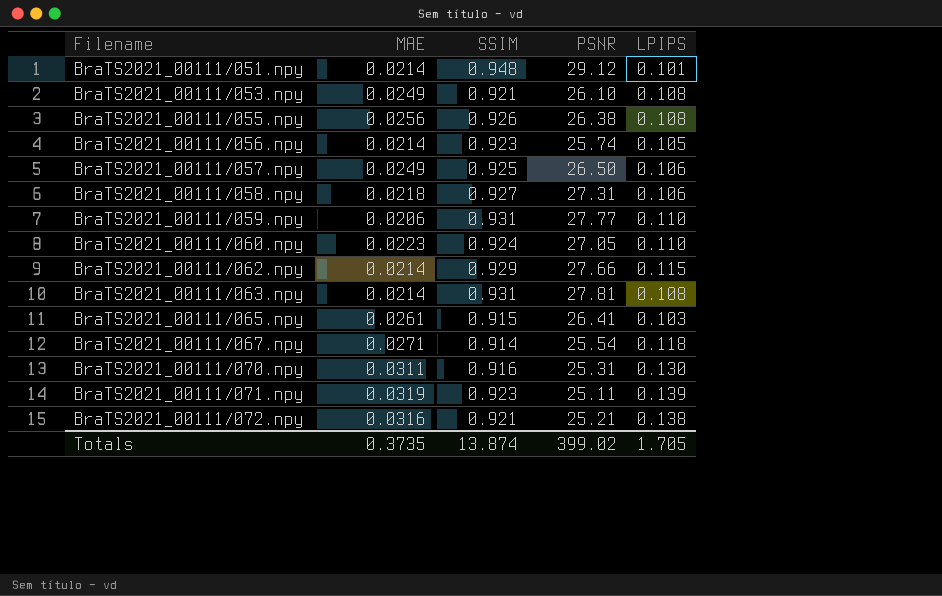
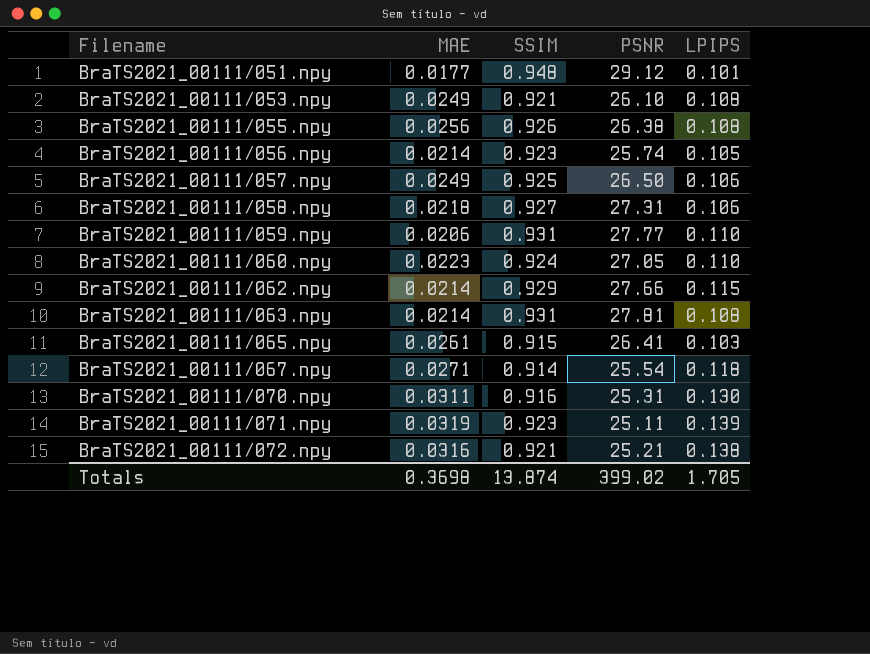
BraTS2021_00111/051.npy | MAE: 0.0214 -> 0.0177
Totals | MAE: 0.3735 -> 0.3698

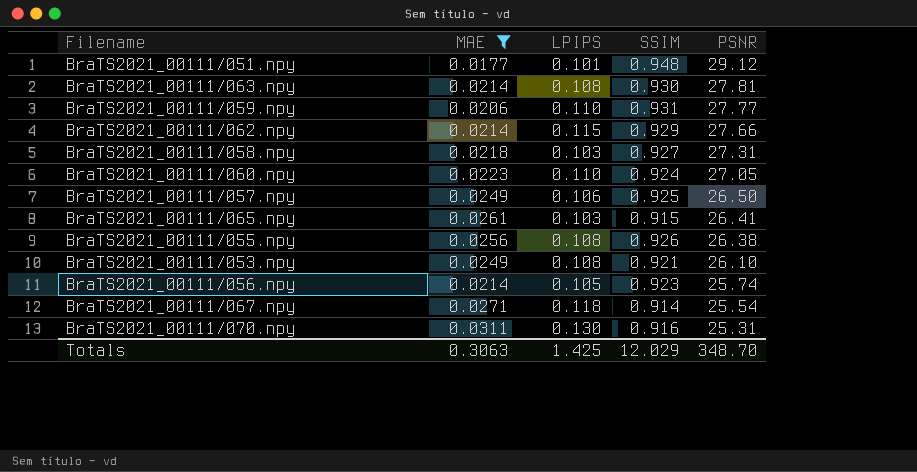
filter: none -> MAE <= 0.0311
row order: Filename ascending -> PSNR descending
column LPIPS | position: 5 -> 3
BraTS2021_00111/063.npy | SSIM: 0.931 -> 0.930
BraTS2021_00111/058.npy | LPIPS: 0.106 -> 0.103
Totals | MAE: 0.3698 -> 0.3063
Totals | LPIPS: 1.705 -> 1.425
Totals | SSIM: 13.874 -> 12.029
Totals | PSNR: 399.02 -> 348.70

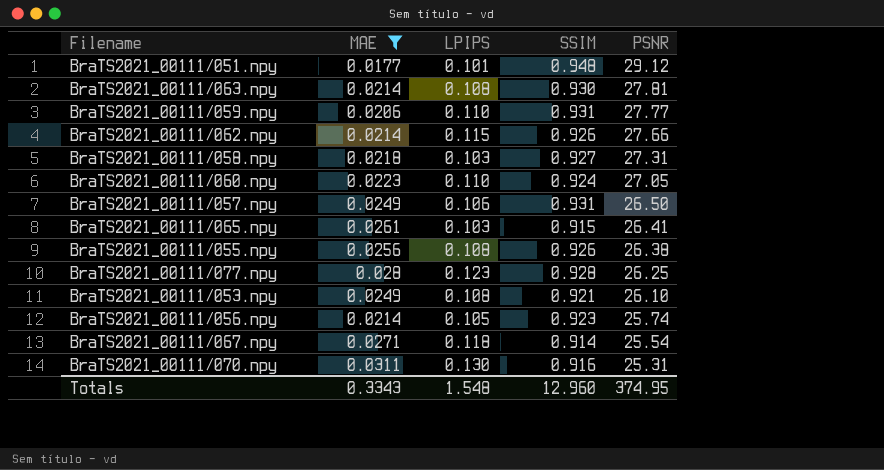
BraTS2021_00111/062.npy | SSIM: 0.929 -> 0.926
BraTS2021_00111/057.npy | SSIM: 0.925 -> 0.931
row BraTS2021_00111/077.npy: none -> 0.028 | 0.123 | 0.928 | 26.25
Totals | MAE: 0.3063 -> 0.3343
Totals | LPIPS: 1.425 -> 1.548
Totals | SSIM: 12.029 -> 12.960
Totals | PSNR: 348.70 -> 374.95

